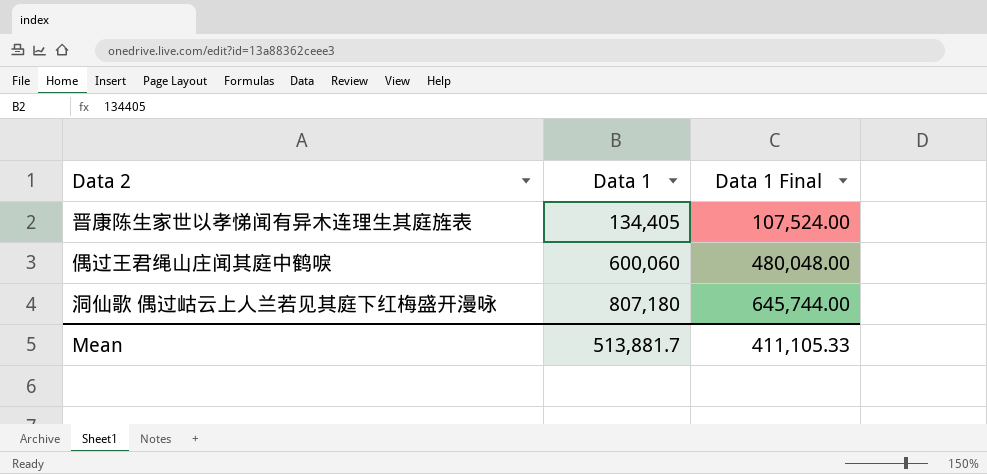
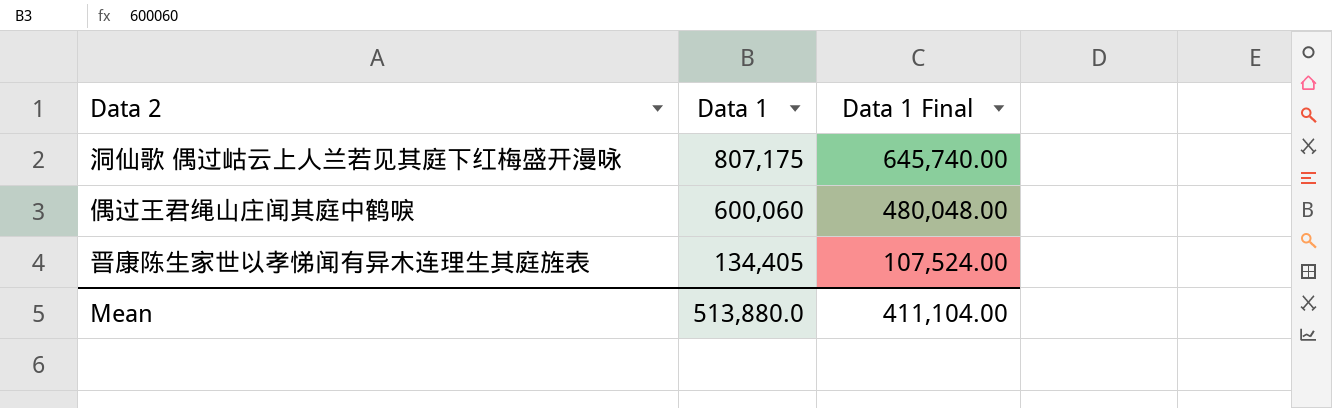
row order: Data 1 ascending -> Data 1 descending
洞仙歌 偶过岵云上人兰若见其庭下红梅盛开漫咏 | Data 1: 807,180 -> 807,175
洞仙歌 偶过岵云上人兰若见其庭下红梅盛开漫咏 | Data 1 Final: 645,744.00 -> 645,740.00
Mean | Data 1: 513,881.7 -> 513,880.0
Mean | Data 1 Final: 411,105.33 -> 411,104.00

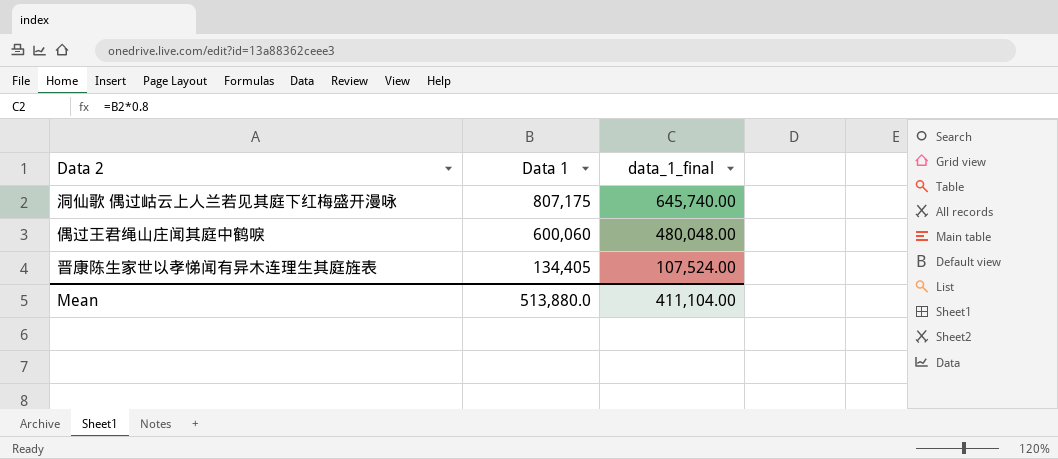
column name: Data 1 Final -> data_1_final

